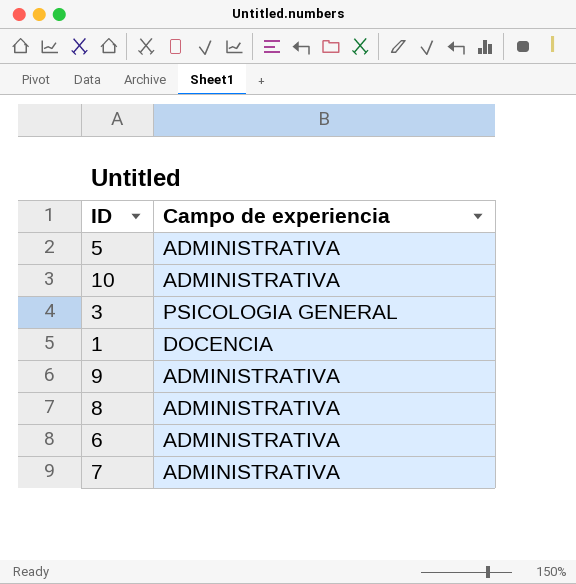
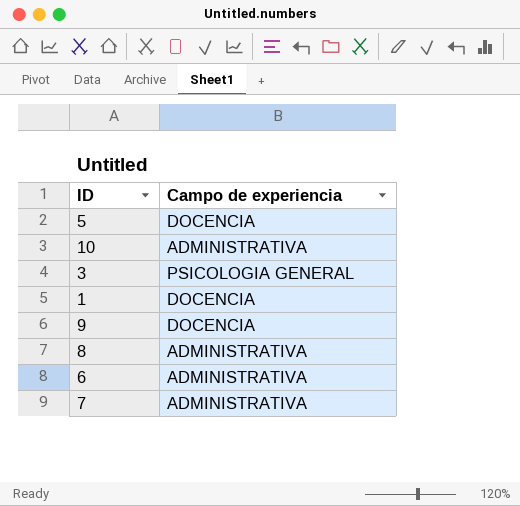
5 | Campo de experiencia: ADMINISTRATIVA -> DOCENCIA
9 | Campo de experiencia: ADMINISTRATIVA -> DOCENCIA

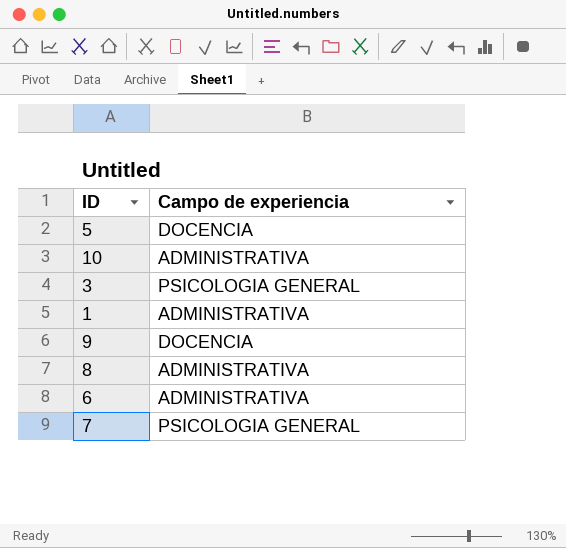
1 | Campo de experiencia: DOCENCIA -> ADMINISTRATIVA
7 | Campo de experiencia: ADMINISTRATIVA -> PSICOLOGIA GENERAL

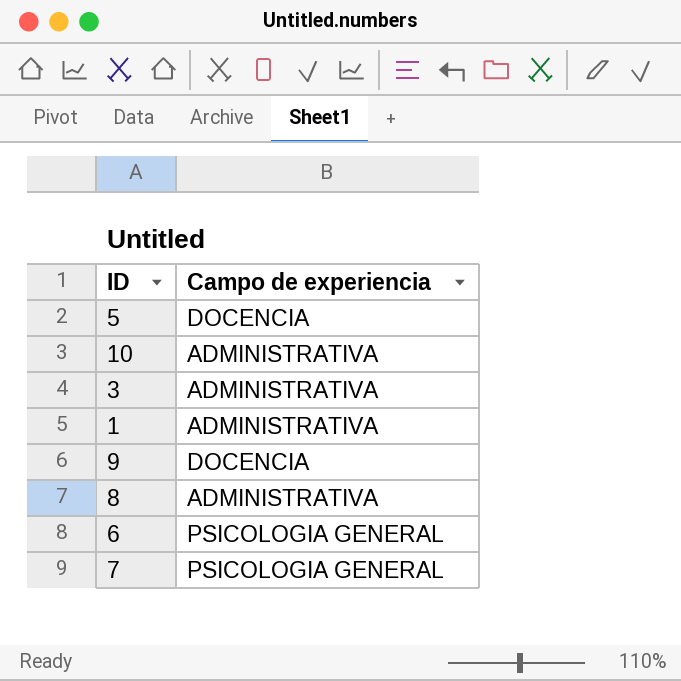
3 | Campo de experiencia: PSICOLOGIA GENERAL -> ADMINISTRATIVA
6 | Campo de experiencia: ADMINISTRATIVA -> PSICOLOGIA GENERAL

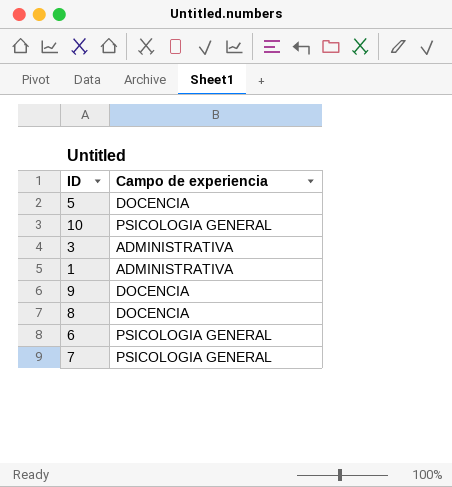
10 | Campo de experiencia: ADMINISTRATIVA -> PSICOLOGIA GENERAL
8 | Campo de experiencia: ADMINISTRATIVA -> DOCENCIA

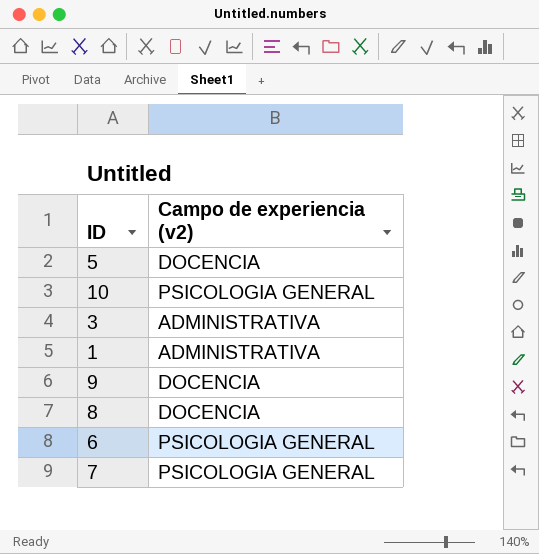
column name: Campo de experiencia -> Campo de experiencia (v2)

